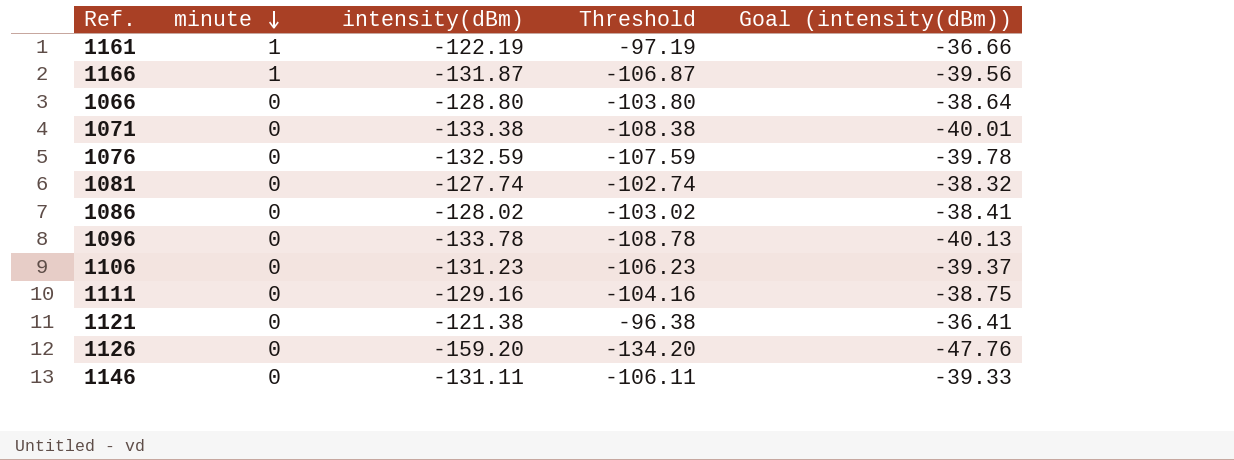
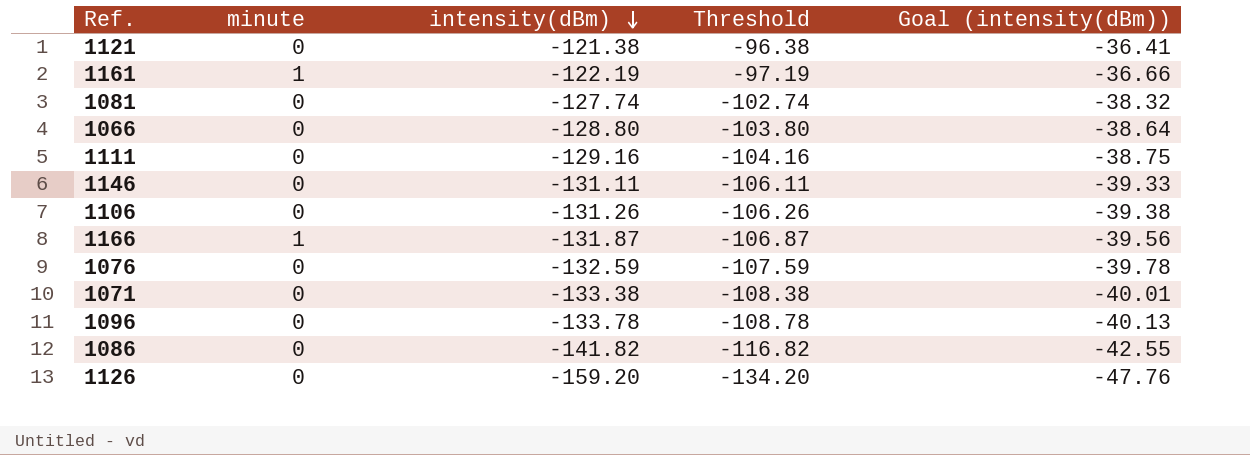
row order: minute descending -> intensity(dBm) descending
1106 | intensity(dBm): -131.23 -> -131.26
1106 | Threshold: -106.23 -> -106.26
1106 | Goal (intensity(dBm)): -39.37 -> -39.38
1086 | intensity(dBm): -128.02 -> -141.82
1086 | Threshold: -103.02 -> -116.82
1086 | Goal (intensity(dBm)): -38.41 -> -42.55

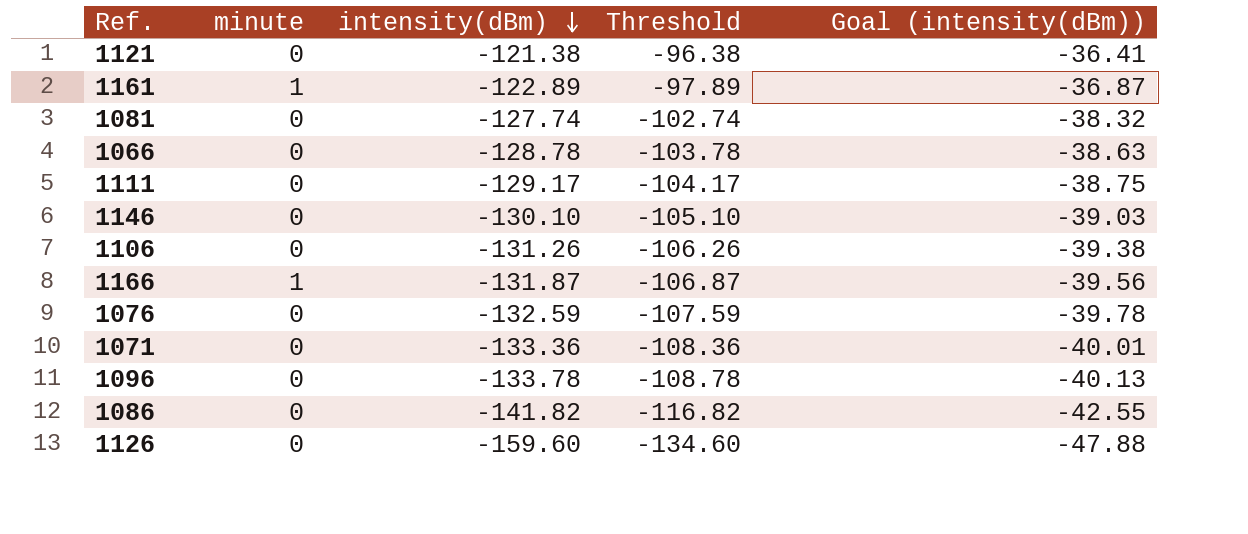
1161 | intensity(dBm): -122.19 -> -122.89
1161 | Threshold: -97.19 -> -97.89
1161 | Goal (intensity(dBm)): -36.66 -> -36.87
1066 | intensity(dBm): -128.80 -> -128.78
1066 | Threshold: -103.80 -> -103.78
1066 | Goal (intensity(dBm)): -38.64 -> -38.63
1111 | intensity(dBm): -129.16 -> -129.17
1111 | Threshold: -104.16 -> -104.17
1146 | intensity(dBm): -131.11 -> -130.10
1146 | Threshold: -106.11 -> -105.10
1146 | Goal (intensity(dBm)): -39.33 -> -39.03
1071 | intensity(dBm): -133.38 -> -133.36
1071 | Threshold: -108.38 -> -108.36
1126 | intensity(dBm): -159.20 -> -159.60
1126 | Threshold: -134.20 -> -134.60
1126 | Goal (intensity(dBm)): -47.76 -> -47.88

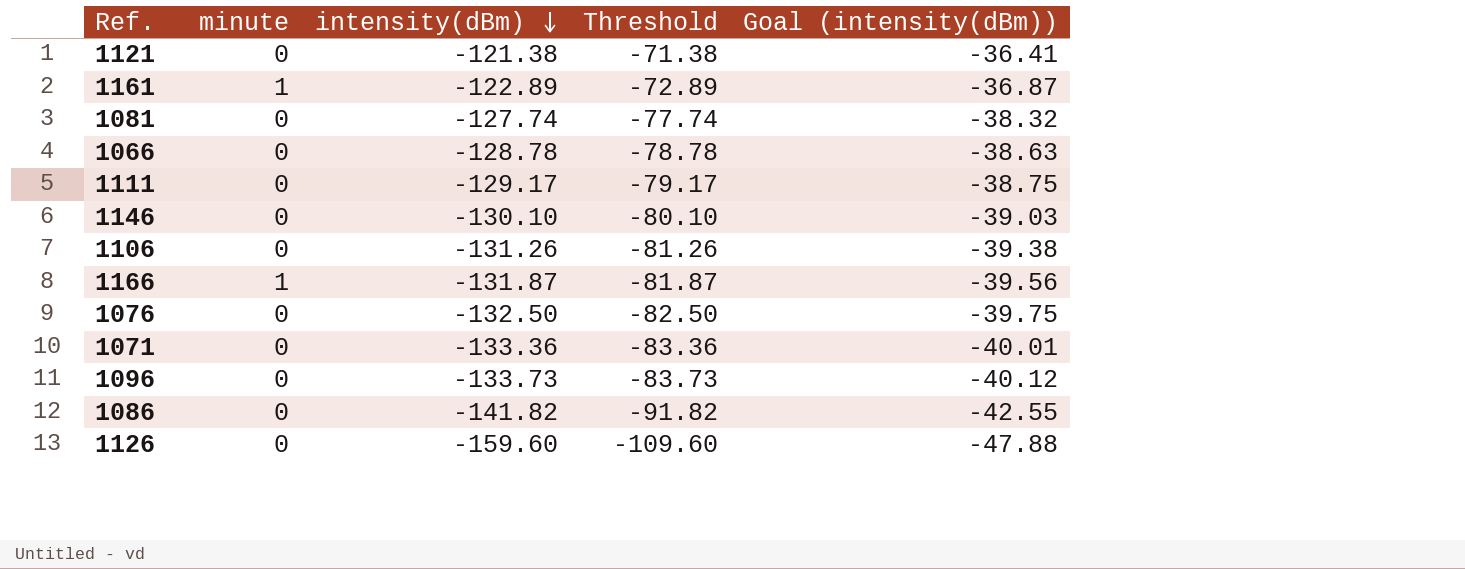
column Threshold | formula: [intensity(dBm)] + 25 -> [intensity(dBm)] + 50
1076 | intensity(dBm): -132.59 -> -132.50
1076 | Goal (intensity(dBm)): -39.78 -> -39.75
1096 | intensity(dBm): -133.78 -> -133.73
1096 | Goal (intensity(dBm)): -40.13 -> -40.12

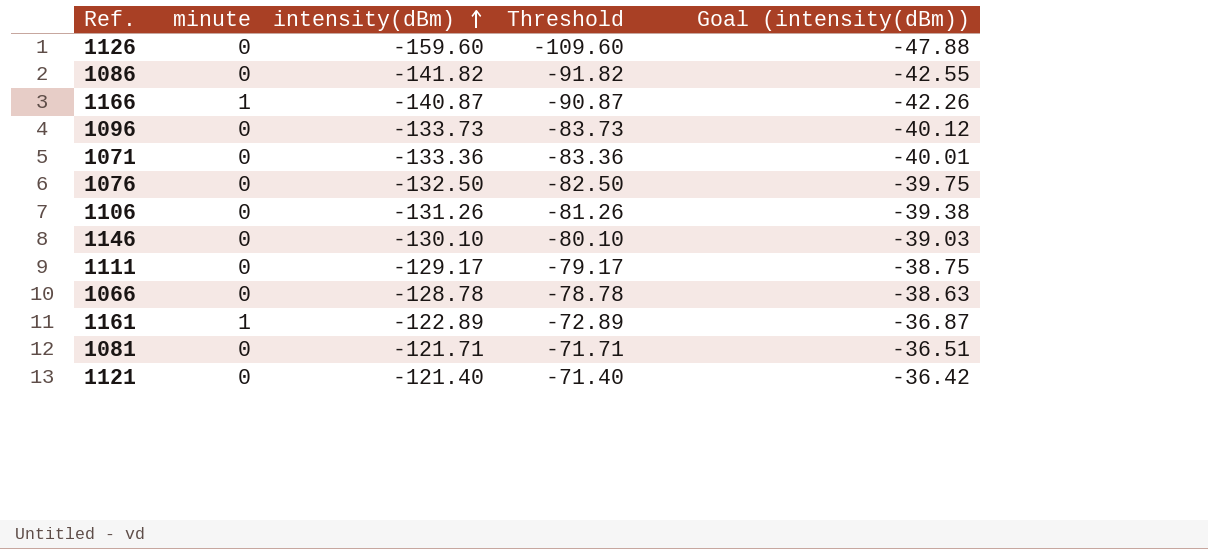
row order: intensity(dBm) descending -> intensity(dBm) ascending
1166 | intensity(dBm): -131.87 -> -140.87
1166 | Threshold: -81.87 -> -90.87
1166 | Goal (intensity(dBm)): -39.56 -> -42.26
1081 | intensity(dBm): -127.74 -> -121.71
1081 | Threshold: -77.74 -> -71.71
1081 | Goal (intensity(dBm)): -38.32 -> -36.51
1121 | intensity(dBm): -121.38 -> -121.40
1121 | Threshold: -71.38 -> -71.40
1121 | Goal (intensity(dBm)): -36.41 -> -36.42

